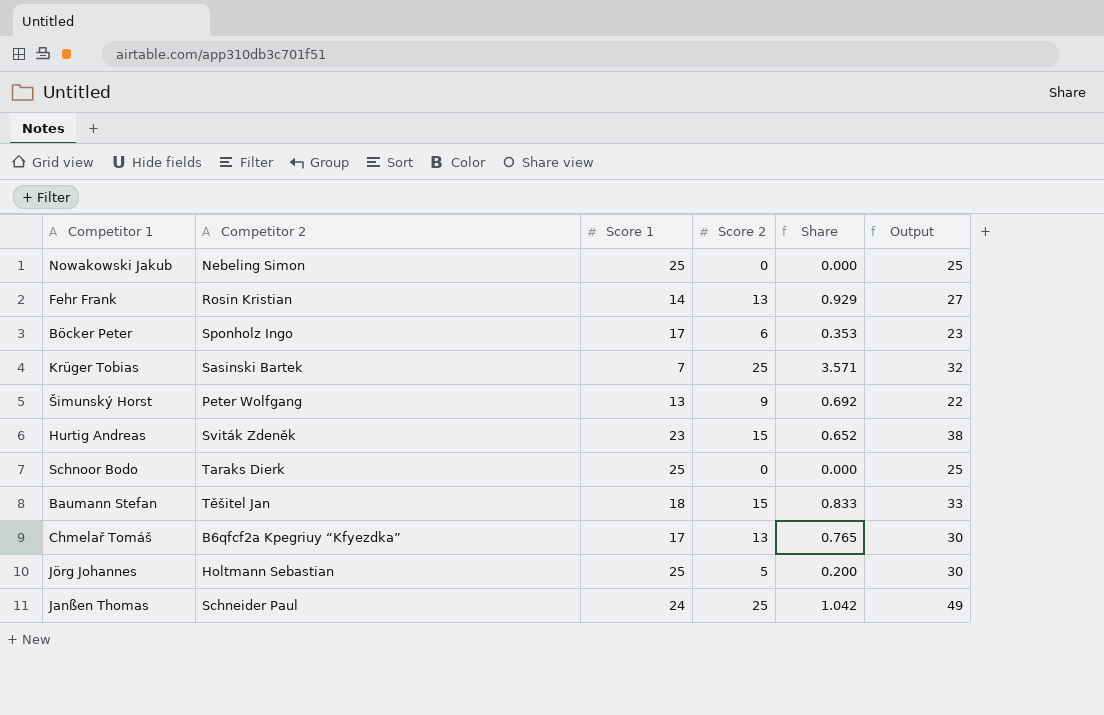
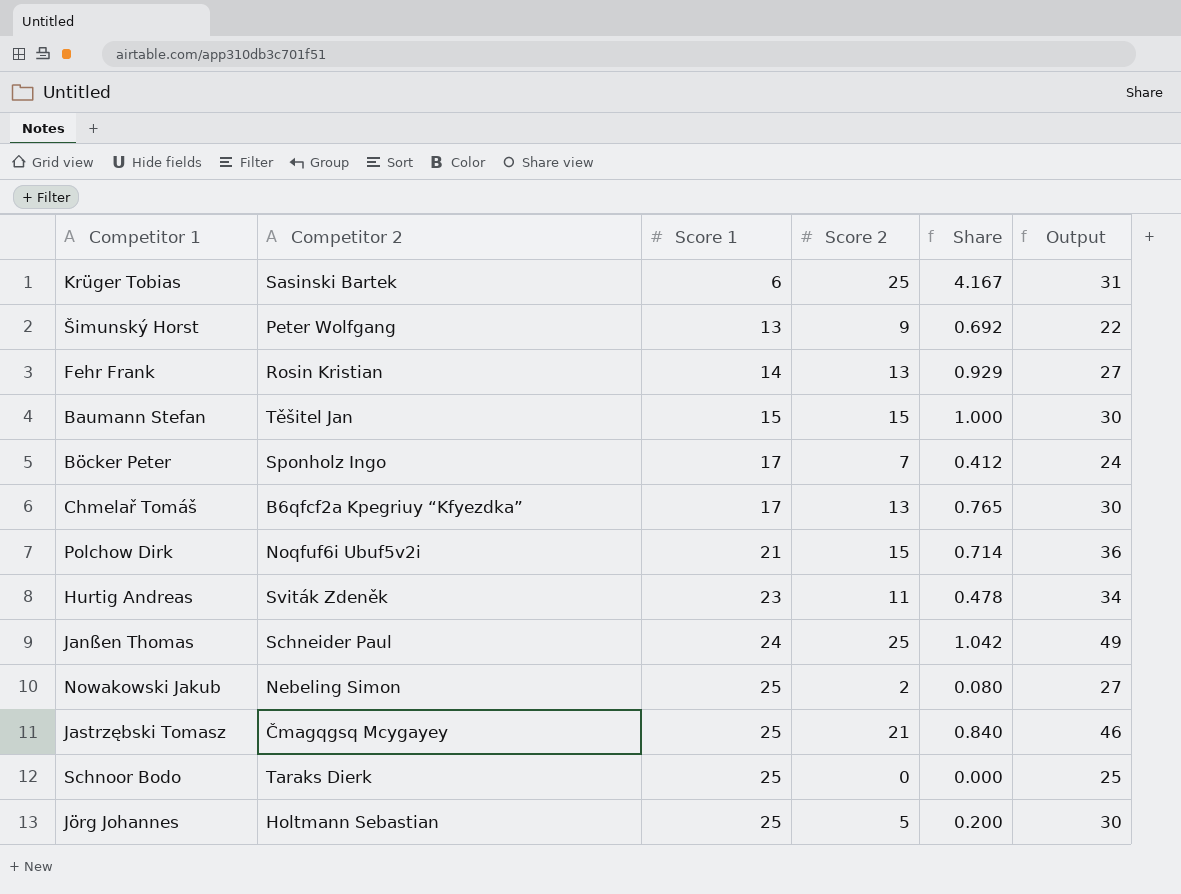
row order: none -> Score 1 ascending
Krüger Tobias | Score 1: 7 -> 6
Krüger Tobias | Share: 3.571 -> 4.167
Krüger Tobias | Output: 32 -> 31
Baumann Stefan | Score 1: 18 -> 15
Baumann Stefan | Share: 0.833 -> 1.000
Baumann Stefan | Output: 33 -> 30
Böcker Peter | Score 2: 6 -> 7
Böcker Peter | Share: 0.353 -> 0.412
Böcker Peter | Output: 23 -> 24
row Polchow Dirk: none -> Noqfuf6i Ubuf5v2i | 21 | 15 | 0.714 | 36
Hurtig Andreas | Score 2: 15 -> 11
Hurtig Andreas | Share: 0.652 -> 0.478
Hurtig Andreas | Output: 38 -> 34
Nowakowski Jakub | Score 2: 0 -> 2
Nowakowski Jakub | Share: 0.000 -> 0.080
Nowakowski Jakub | Output: 25 -> 27
row Jastrzębski Tomasz: none -> Čmagqgsq Mcygayey | 25 | 21 | 0.840 | 46

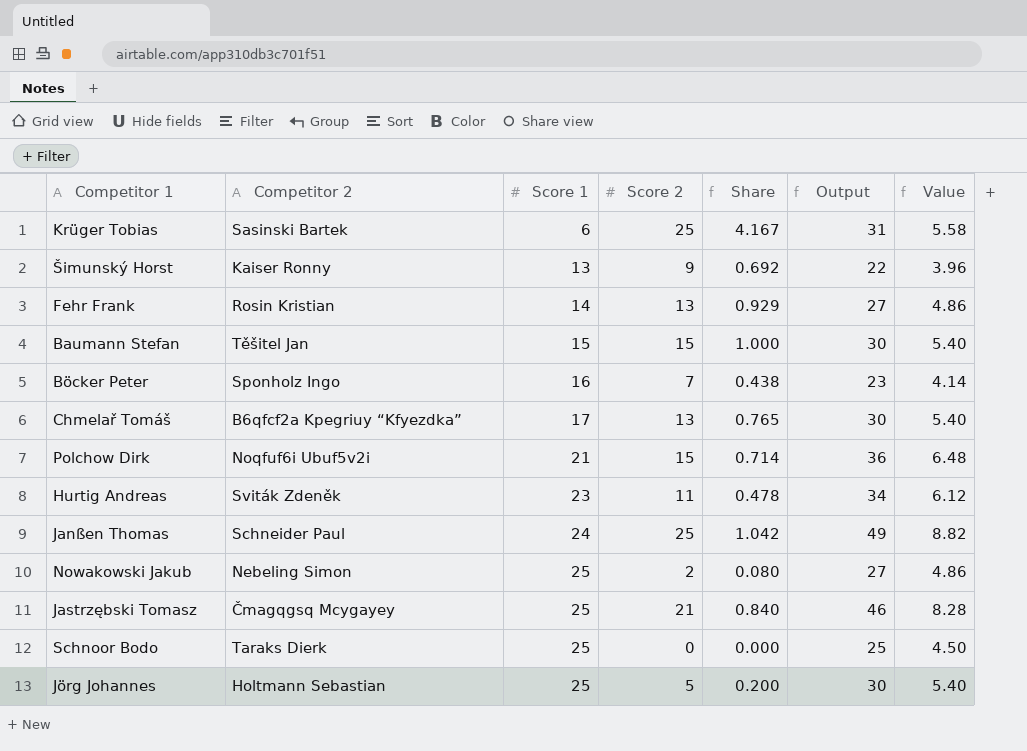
column Value | formula: none -> [Output] * 0.18
Šimunský Horst | Competitor 2: Peter Wolfgang -> Kaiser Ronny
Böcker Peter | Score 1: 17 -> 16
Böcker Peter | Share: 0.412 -> 0.438
Böcker Peter | Output: 24 -> 23

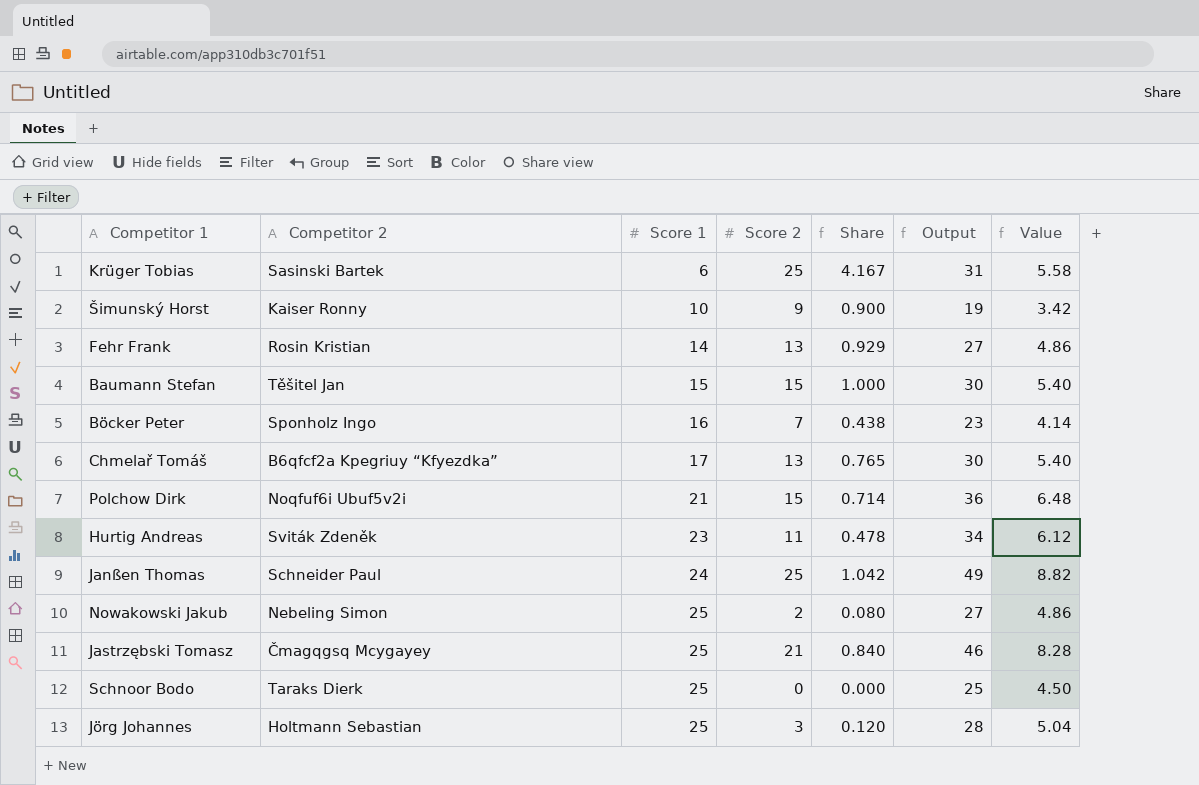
Šimunský Horst | Score 1: 13 -> 10
Šimunský Horst | Share: 0.692 -> 0.900
Šimunský Horst | Output: 22 -> 19
Šimunský Horst | Value: 3.96 -> 3.42
Jörg Johannes | Score 2: 5 -> 3
Jörg Johannes | Share: 0.200 -> 0.120
Jörg Johannes | Output: 30 -> 28
Jörg Johannes | Value: 5.40 -> 5.04

